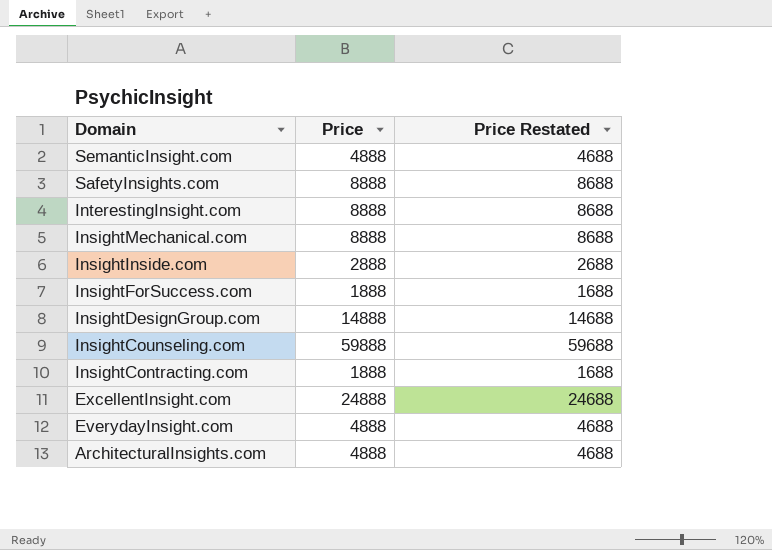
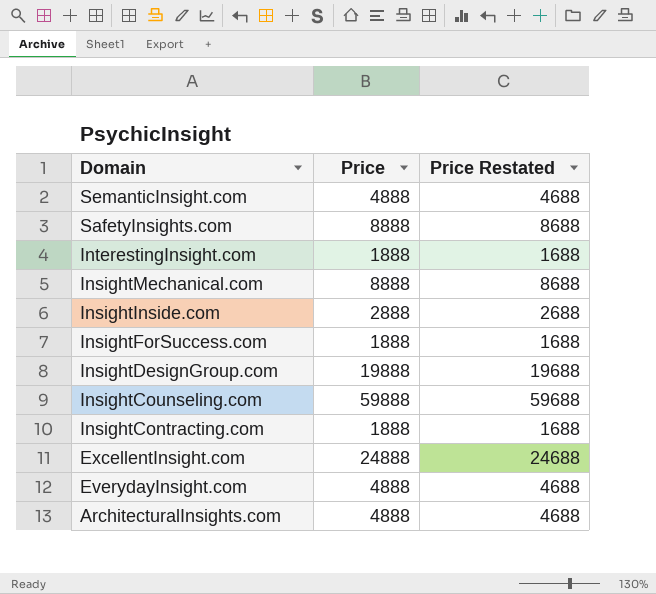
InterestingInsight.com | Price: 8888 -> 1888
InterestingInsight.com | Price Restated: 8688 -> 1688
InsightDesignGroup.com | Price: 14888 -> 19888
InsightDesignGroup.com | Price Restated: 14688 -> 19688

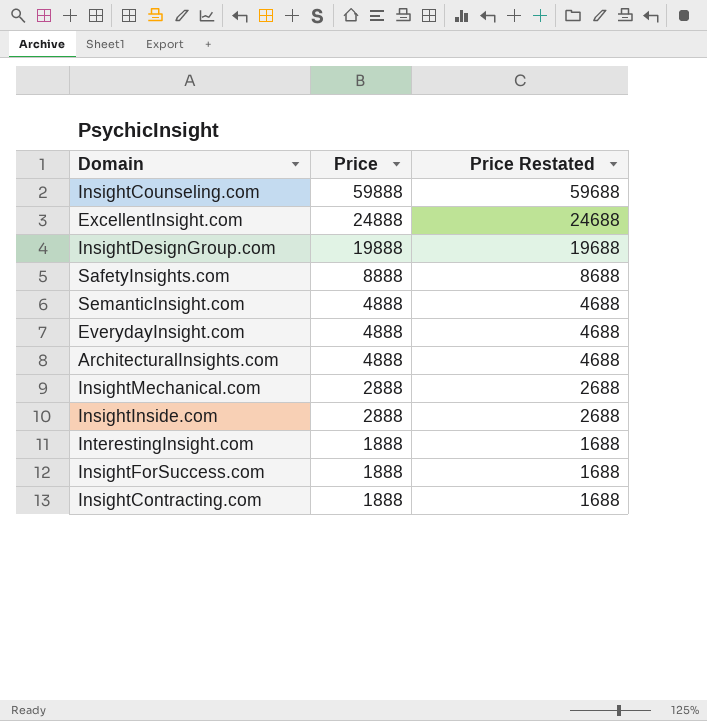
row order: Domain descending -> Price descending
InsightMechanical.com | Price: 8888 -> 2888
InsightMechanical.com | Price Restated: 8688 -> 2688

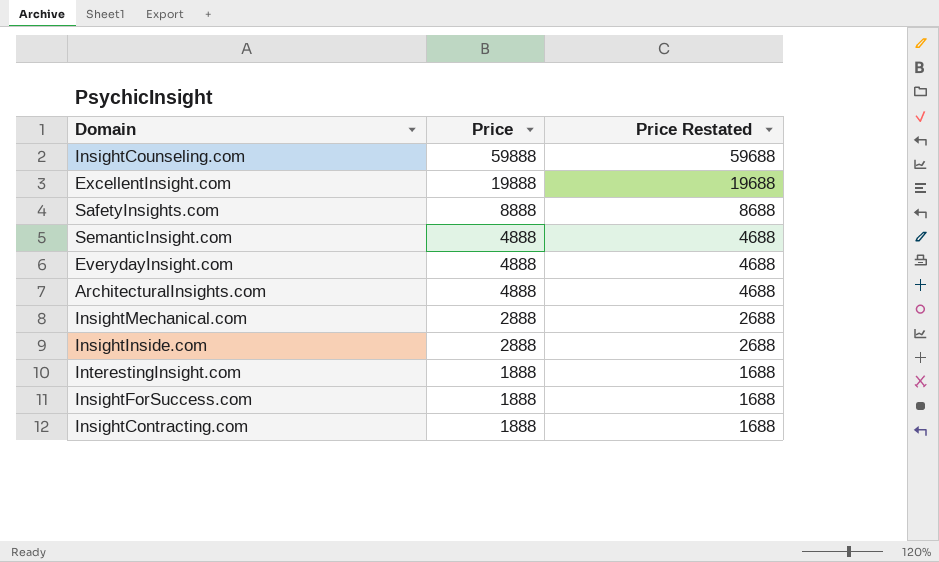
row InsightDesignGroup.com: 19888 | 19688 -> none
ExcellentInsight.com | Price: 24888 -> 19888
ExcellentInsight.com | Price Restated: 24688 -> 19688

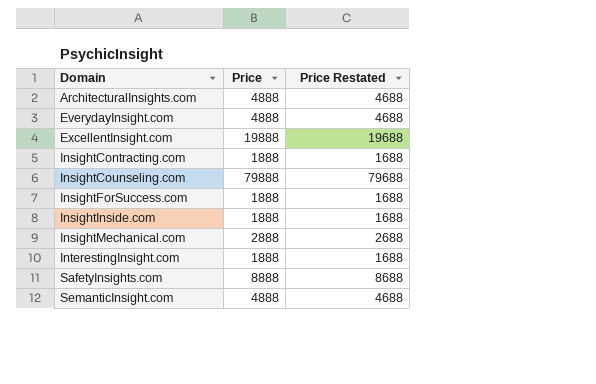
row order: Price descending -> Domain ascending
InsightCounseling.com | Price: 59888 -> 79888
InsightCounseling.com | Price Restated: 59688 -> 79688
InsightInside.com | Price: 2888 -> 1888
InsightInside.com | Price Restated: 2688 -> 1688

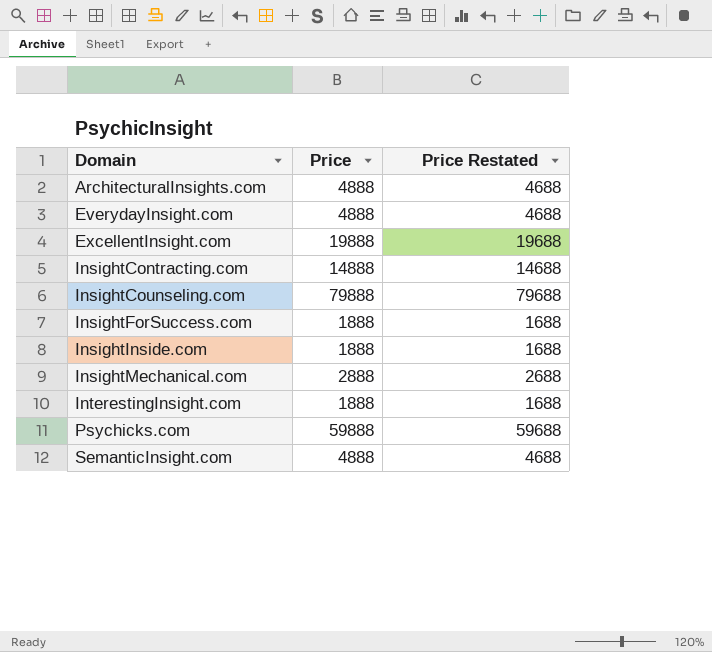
row SafetyInsights.com: 8888 | 8688 -> none
InsightContracting.com | Price: 1888 -> 14888
InsightContracting.com | Price Restated: 1688 -> 14688
row Psychicks.com: none -> 59888 | 59688

